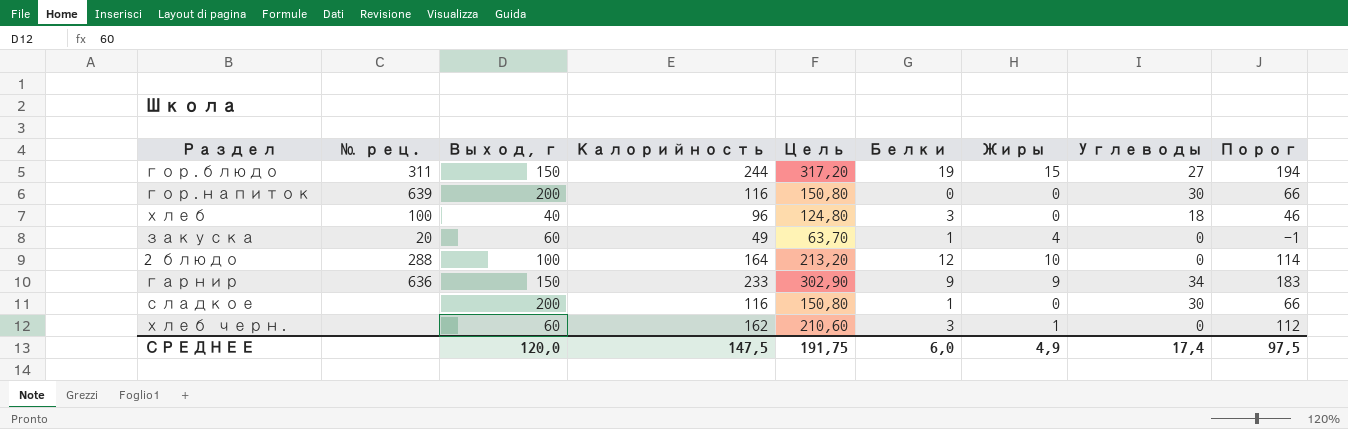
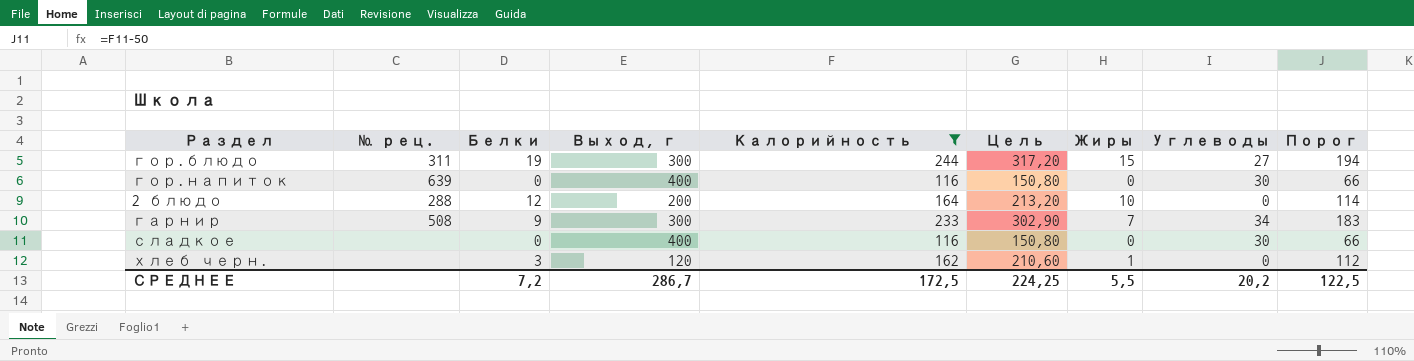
filter: none -> Калорийность >= 116
column Белки | position: 6 -> 3
гор.блюдо | Выход, г: 150 -> 300
гор.напиток | Выход, г: 200 -> 400
2 блюдо | Выход, г: 100 -> 200
гарнир | № рец.: 636 -> 508
гарнир | Выход, г: 150 -> 300
гарнир | Жиры: 9 -> 7
сладкое | Белки: 1 -> 0
сладкое | Выход, г: 200 -> 400
хлеб черн. | Выход, г: 60 -> 120
СРЕДНЕЕ | Белки: 6,0 -> 7,2
СРЕДНЕЕ | Выход, г: 120,0 -> 286,7
СРЕДНЕЕ | Калорийность: 147,5 -> 172,5
СРЕДНЕЕ | Цель: 191,75 -> 224,25
СРЕДНЕЕ | Жиры: 4,9 -> 5,5
СРЕДНЕЕ | Углеводы: 17,4 -> 20,2
СРЕДНЕЕ | Порог: 97,5 -> 122,5

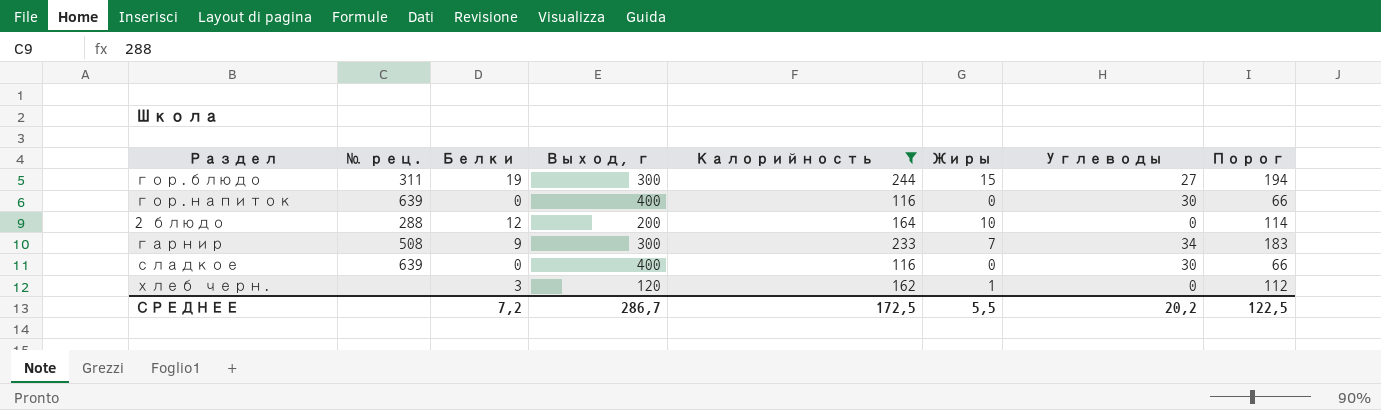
column Цель | formula: [Калорийность] * 1,3 -> none
сладкое | № рец.: none -> 639

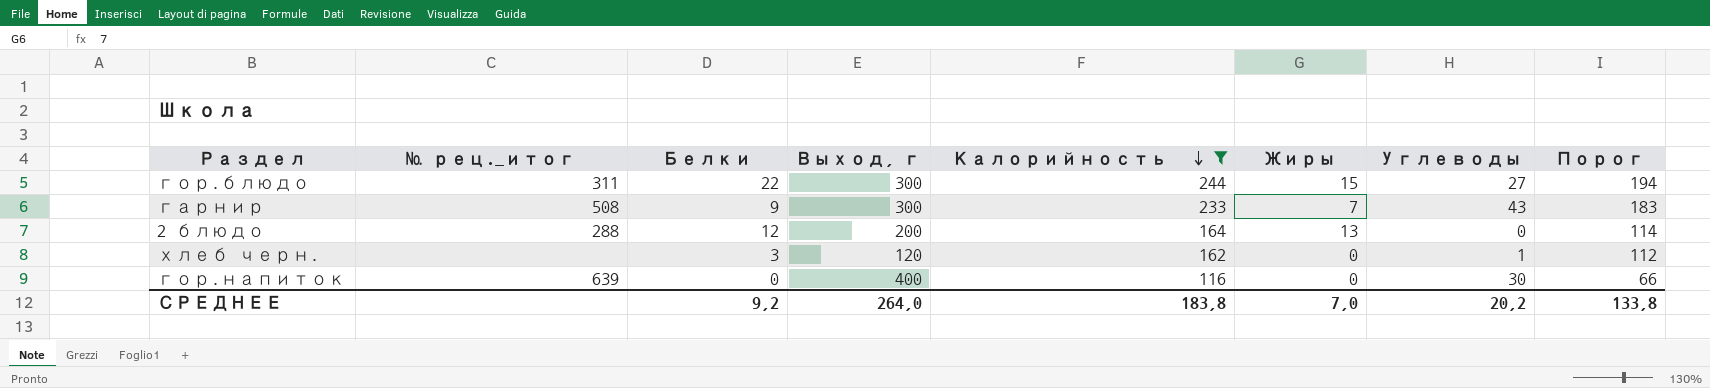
row order: none -> Калорийность descending
column name: № рец. -> № рец._итог
row сладкое: 639 | 0 | 400 | 116 | 0 | 30 | 66 -> none
гор.блюдо | Белки: 19 -> 22
гарнир | Углеводы: 34 -> 43
2 блюдо | Жиры: 10 -> 13
хлеб черн. | Жиры: 1 -> 0
хлеб черн. | Углеводы: 0 -> 1
СРЕДНЕЕ | Белки: 7,2 -> 9,2
СРЕДНЕЕ | Выход, г: 286,7 -> 264,0
СРЕДНЕЕ | Калорийность: 172,5 -> 183,8
СРЕДНЕЕ | Жиры: 5,5 -> 7,0
СРЕДНЕЕ | Порог: 122,5 -> 133,8

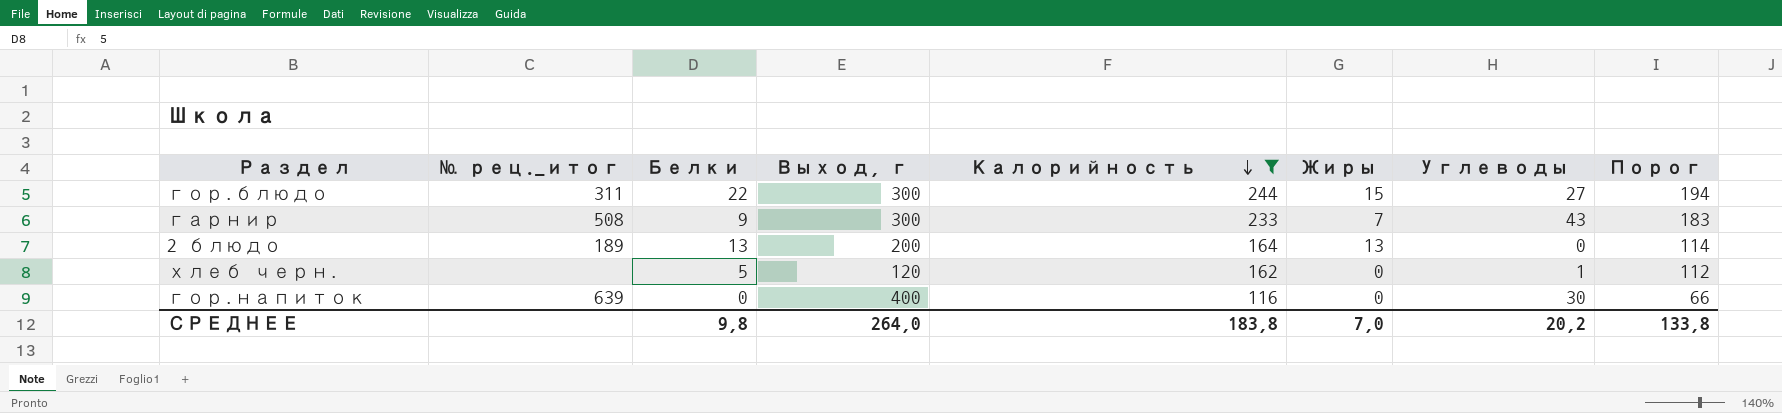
2 блюдо | № рец._итог: 288 -> 189
2 блюдо | Белки: 12 -> 13
хлеб черн. | Белки: 3 -> 5
СРЕДНЕЕ | Белки: 9,2 -> 9,8

